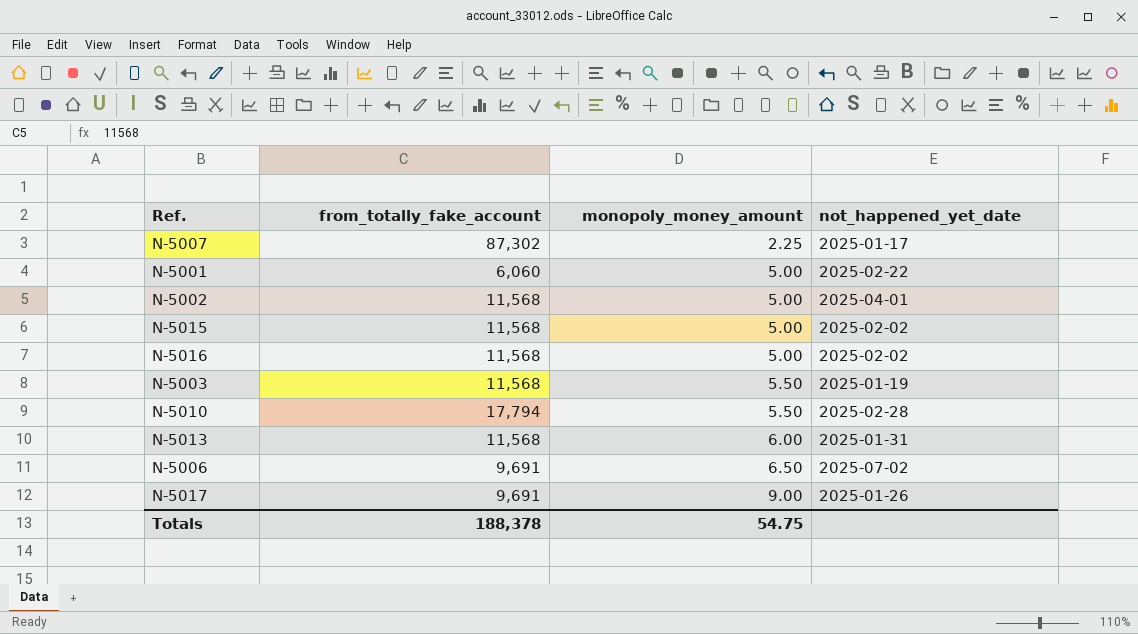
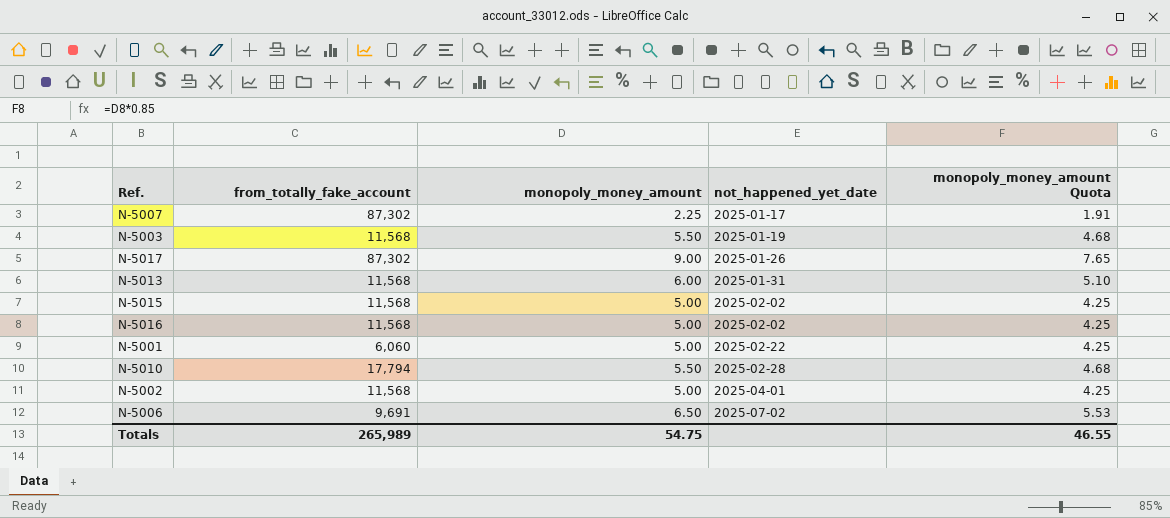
row order: monopoly_money_amount ascending -> not_happened_yet_date ascending
column monopoly_money_amount Quota | formula: none -> [monopoly_money_amount] * 0.85
N-5017 | from_totally_fake_account: 9,691 -> 87,302
Totals | from_totally_fake_account: 188,378 -> 265,989

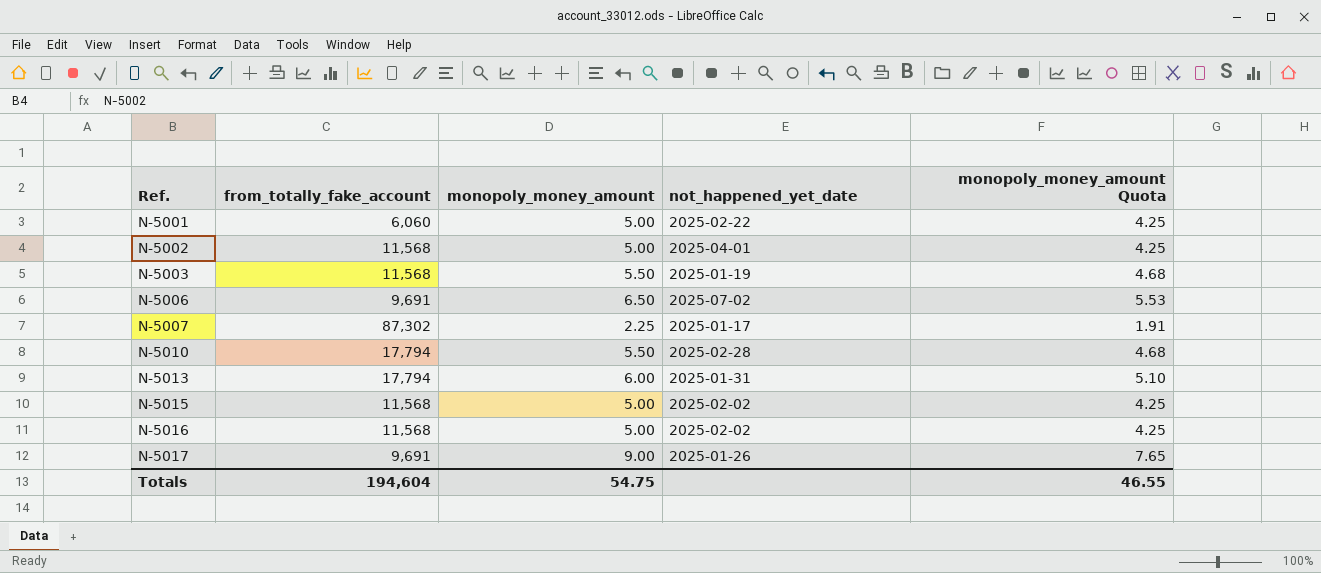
row order: not_happened_yet_date ascending -> Ref. ascending
N-5013 | from_totally_fake_account: 11,568 -> 17,794
N-5017 | from_totally_fake_account: 87,302 -> 9,691
Totals | from_totally_fake_account: 265,989 -> 194,604

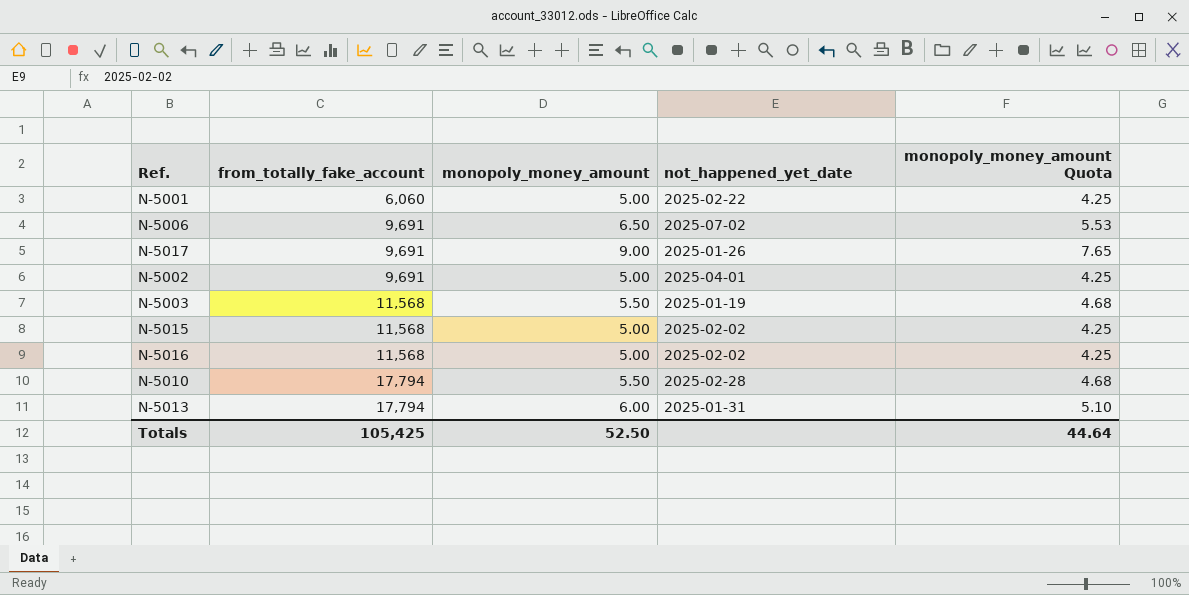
row order: Ref. ascending -> from_totally_fake_account ascending
row N-5007: 87,302 | 2.25 | 2025-01-17 | 1.91 -> none
N-5002 | from_totally_fake_account: 11,568 -> 9,691
Totals | from_totally_fake_account: 194,604 -> 105,425
Totals | monopoly_money_amount: 54.75 -> 52.50
Totals | monopoly_money_amount Quota: 46.55 -> 44.64

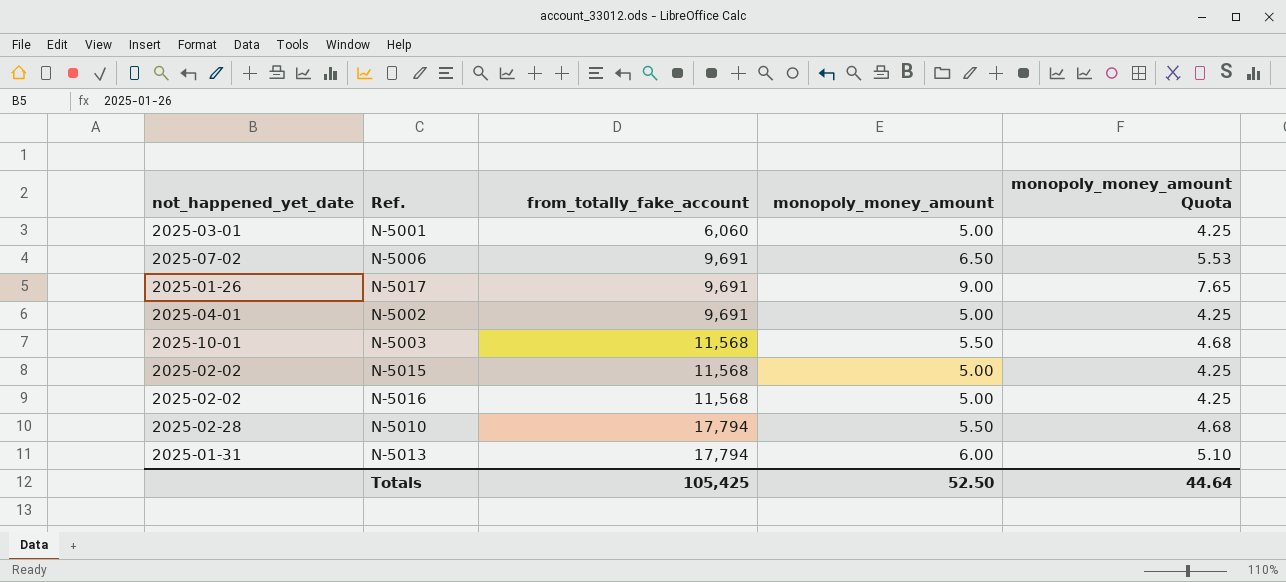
column not_happened_yet_date | position: 4 -> 1
N-5001 | not_happened_yet_date: 2025-02-22 -> 2025-03-01
N-5003 | not_happened_yet_date: 2025-01-19 -> 2025-10-01

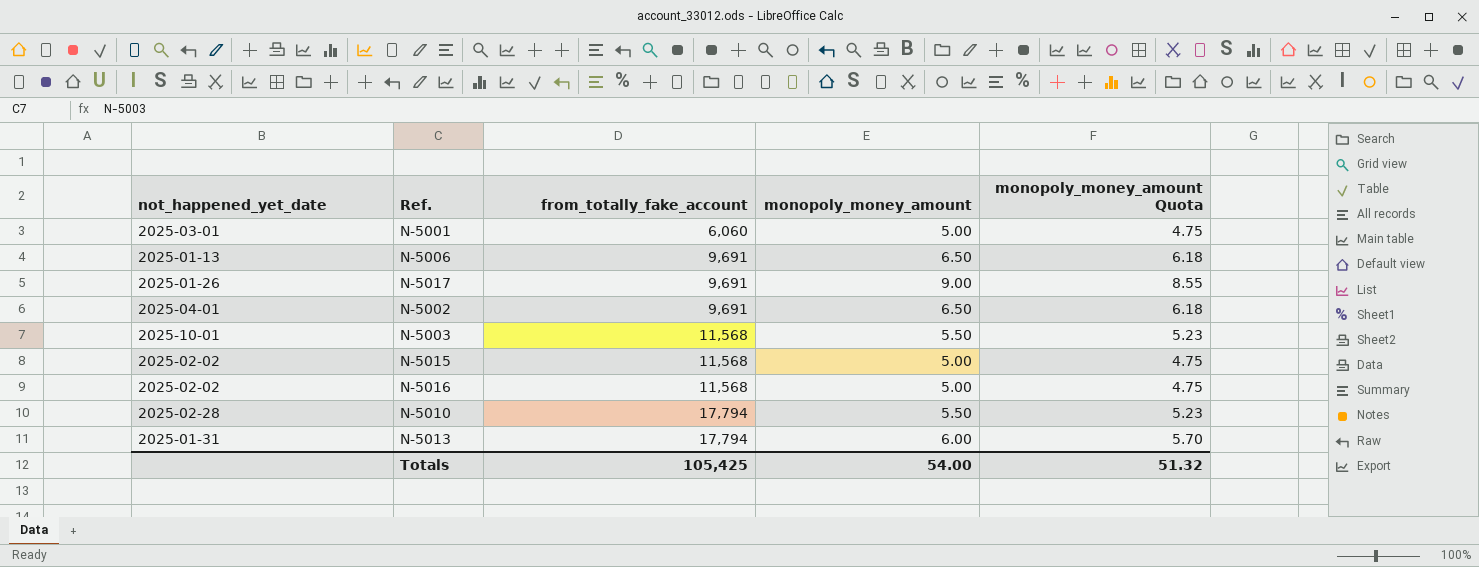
column monopoly_money_amount Quota | formula: [monopoly_money_amount] * 0.85 -> [monopoly_money_amount] * 0.95
N-5006 | not_happened_yet_date: 2025-07-02 -> 2025-01-13
N-5002 | monopoly_money_amount: 5.00 -> 6.50
Totals | monopoly_money_amount: 52.50 -> 54.00
Totals | monopoly_money_amount Quota: 44.64 -> 51.32

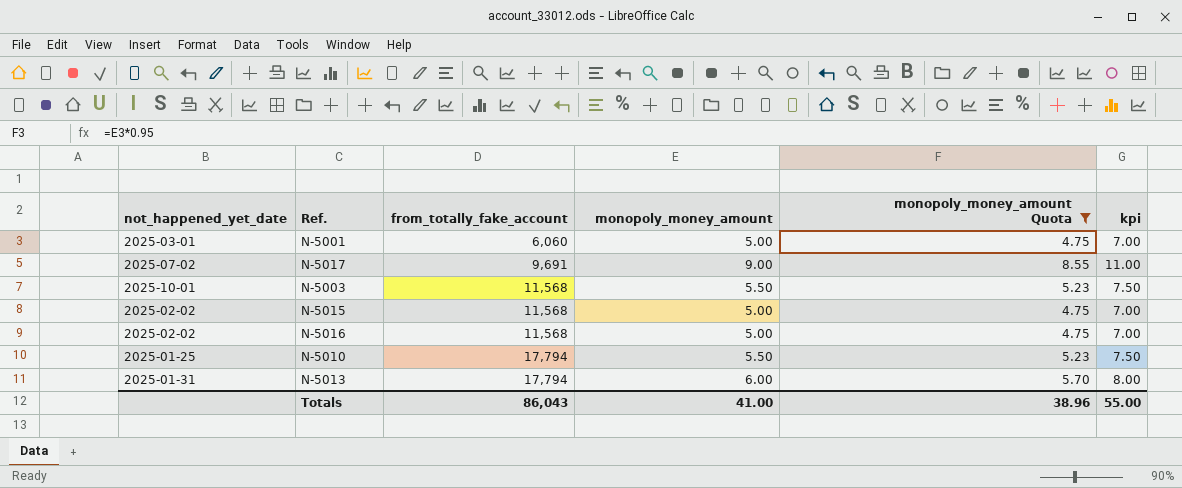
filter: none -> monopoly_money_amount Quota != 6.18
column kpi | formula: none -> [monopoly_money_amount] + 2
N-5017 | not_happened_yet_date: 2025-01-26 -> 2025-07-02
N-5010 | not_happened_yet_date: 2025-02-28 -> 2025-01-25
Totals | from_totally_fake_account: 105,425 -> 86,043
Totals | monopoly_money_amount: 54.00 -> 41.00
Totals | monopoly_money_amount Quota: 51.32 -> 38.96

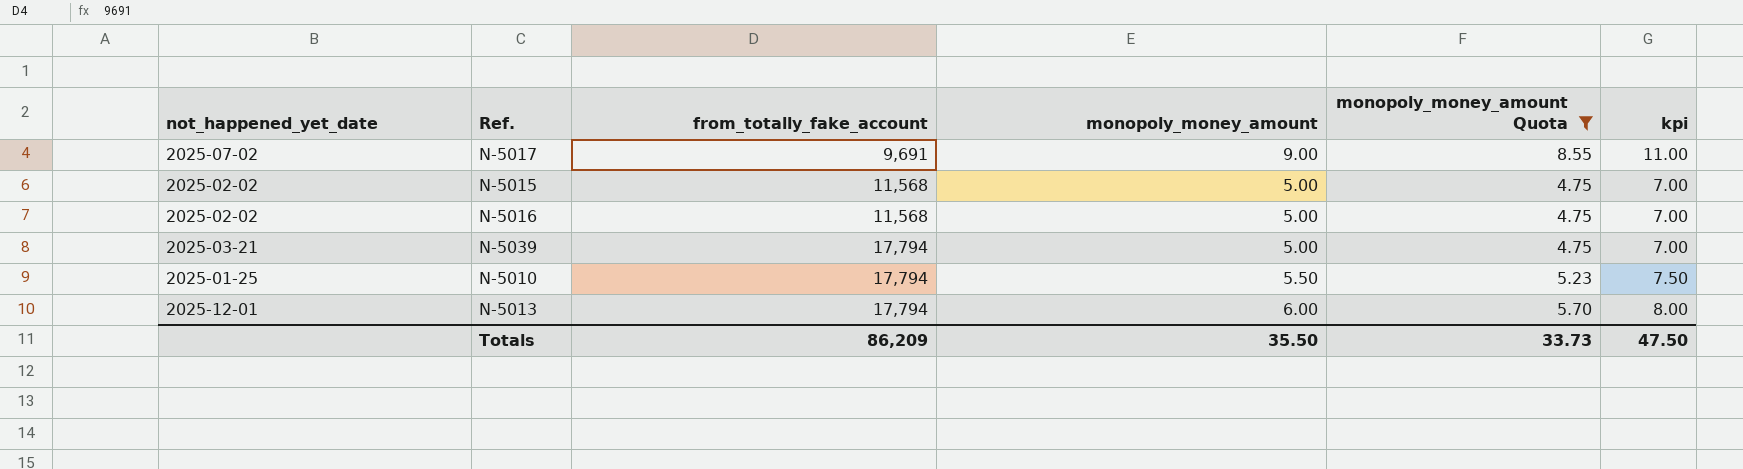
row N-5001: 2025-03-01 | 6,060 | 5.00 | 4.75 | 7.00 -> none
row N-5003: 2025-10-01 | 11,568 | 5.50 | 5.23 | 7.50 -> none
row N-5039: none -> 2025-03-21 | 17,794 | 5.00 | 4.75 | 7.00
N-5013 | not_happened_yet_date: 2025-01-31 -> 2025-12-01
Totals | from_totally_fake_account: 86,043 -> 86,209
Totals | monopoly_money_amount: 41.00 -> 35.50
Totals | monopoly_money_amount Quota: 38.96 -> 33.73
Totals | kpi: 55.00 -> 47.50

